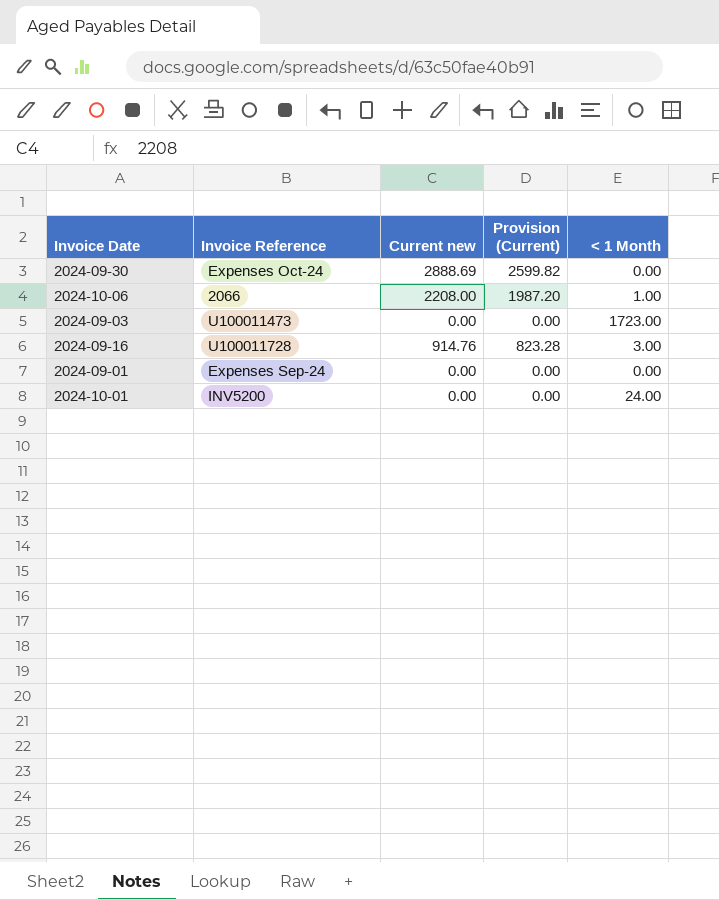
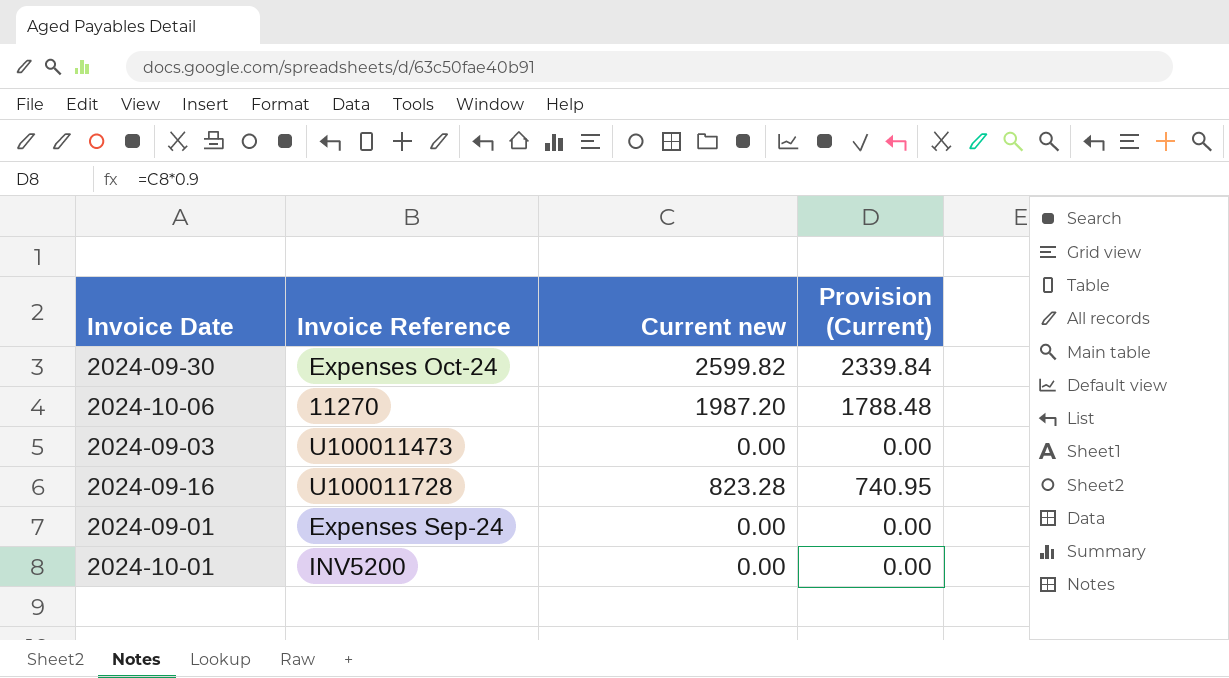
column < 1 Month | position: 5 -> none
2024-09-30 | Current new: 2888.69 -> 2599.82
2024-09-30 | Provision (Current): 2599.82 -> 2339.84
2024-10-06 | Invoice Reference: 2066 -> 11270
2024-10-06 | Current new: 2208.00 -> 1987.20
2024-10-06 | Provision (Current): 1987.20 -> 1788.48
2024-09-16 | Current new: 914.76 -> 823.28
2024-09-16 | Provision (Current): 823.28 -> 740.95

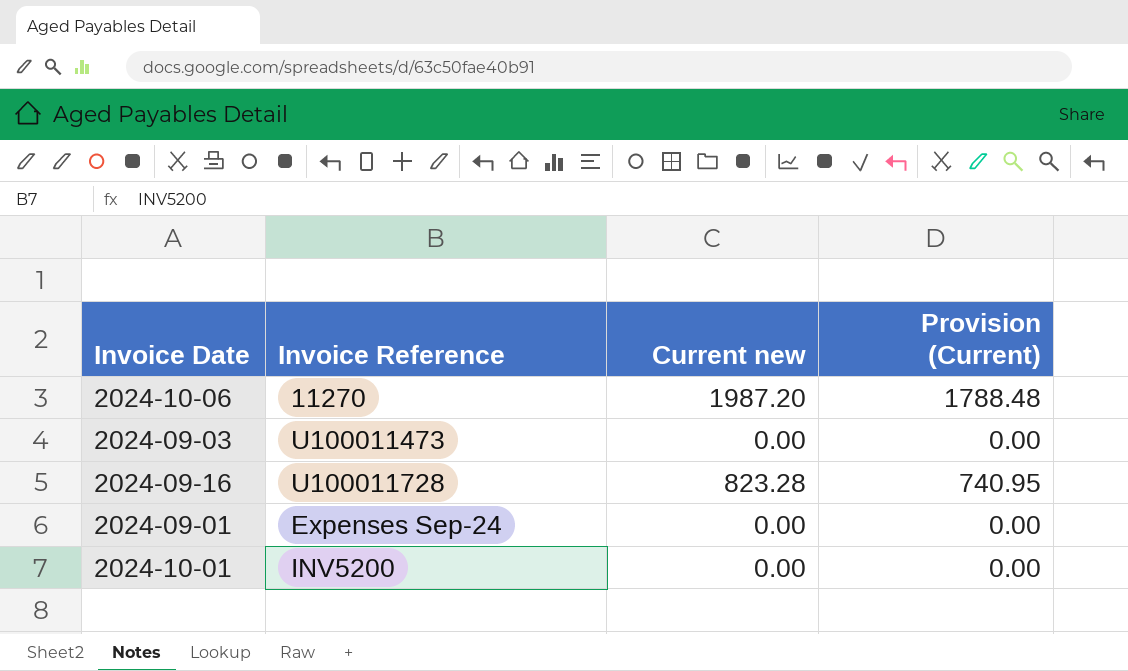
row 2024-09-30: Expenses Oct-24 | 2599.82 | 2339.84 -> none

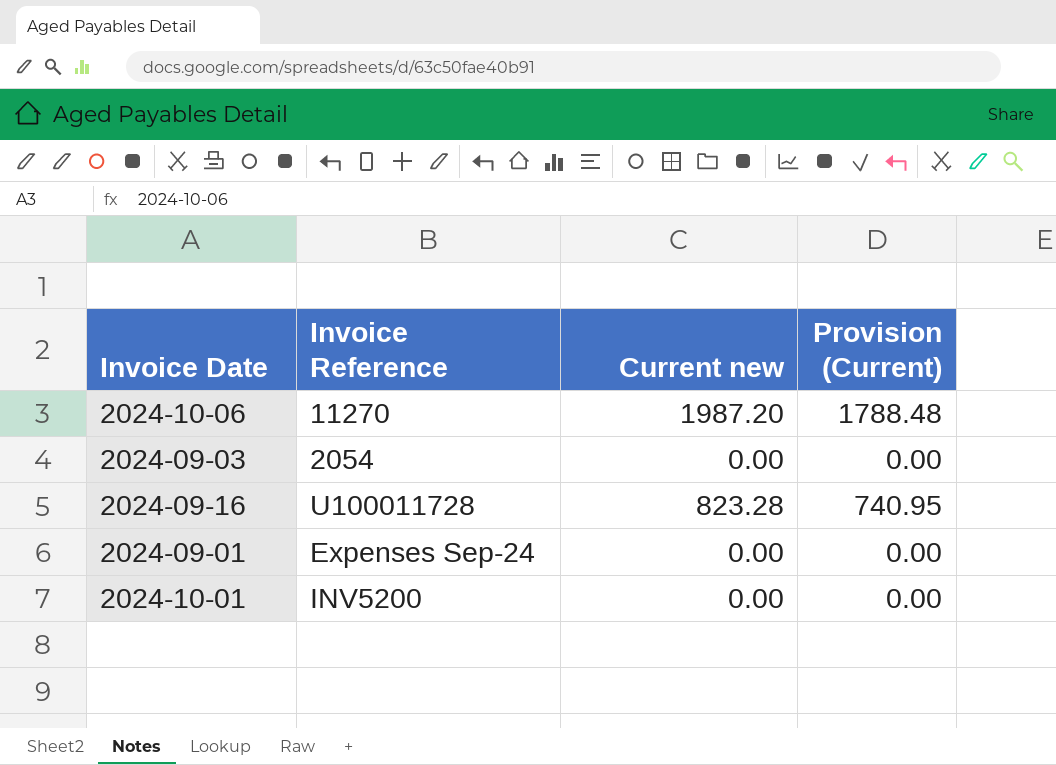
2024-09-03 | Invoice Reference: U100011473 -> 2054

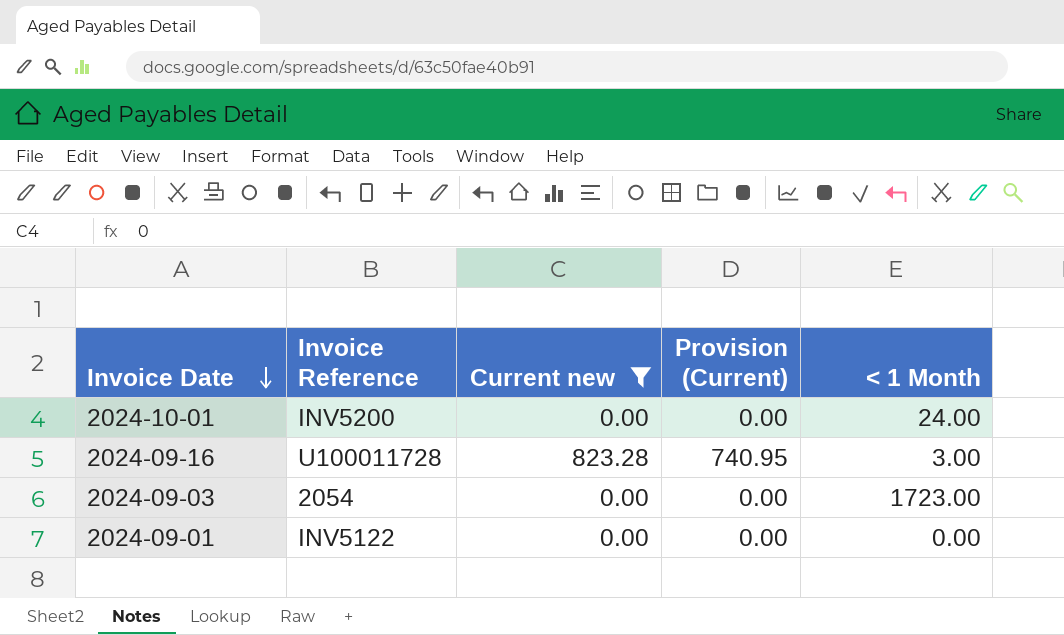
filter: none -> Current new != 1987.20
row order: none -> Invoice Date descending
column < 1 Month | position: none -> 5
2024-09-01 | Invoice Reference: Expenses Sep-24 -> INV5122

